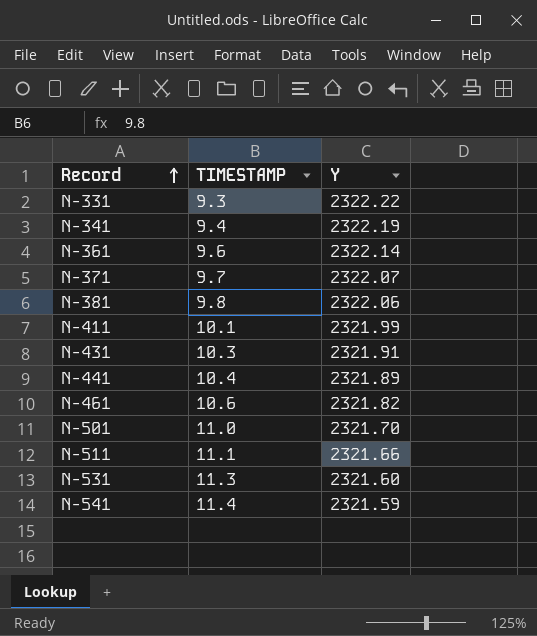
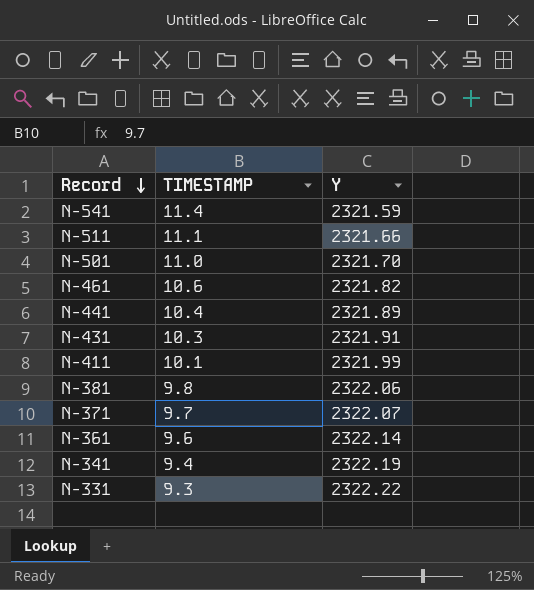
row order: Record ascending -> Record descending
row N-531: 11.3 | 2321.60 -> none

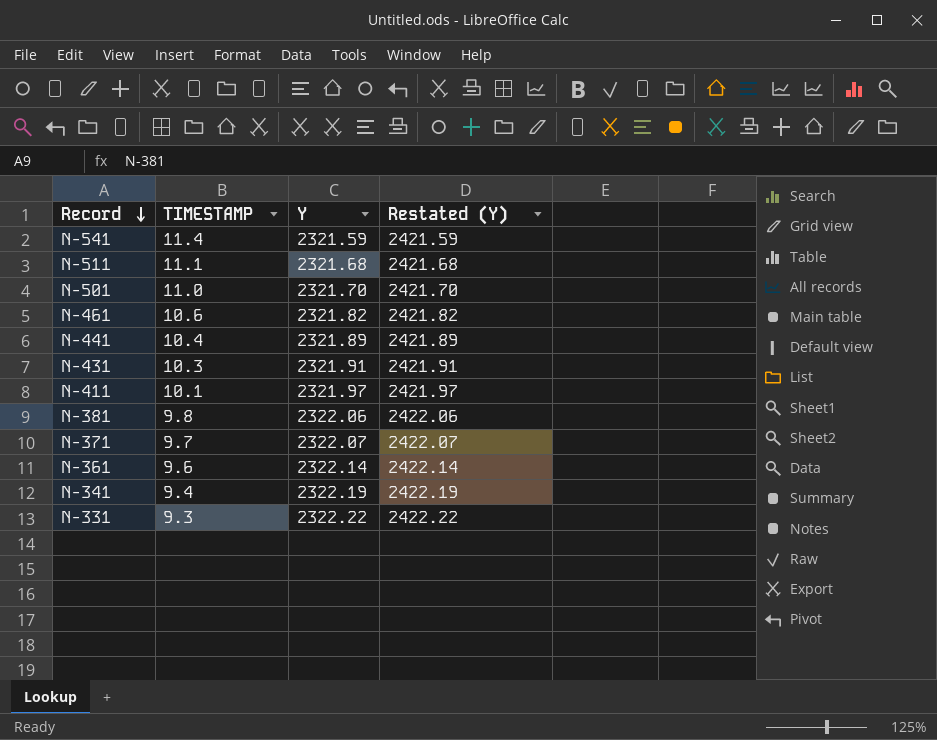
column Restated (Y) | formula: none -> [Y] + 100
N-511 | Y: 2321.66 -> 2321.68
N-411 | Y: 2321.99 -> 2321.97

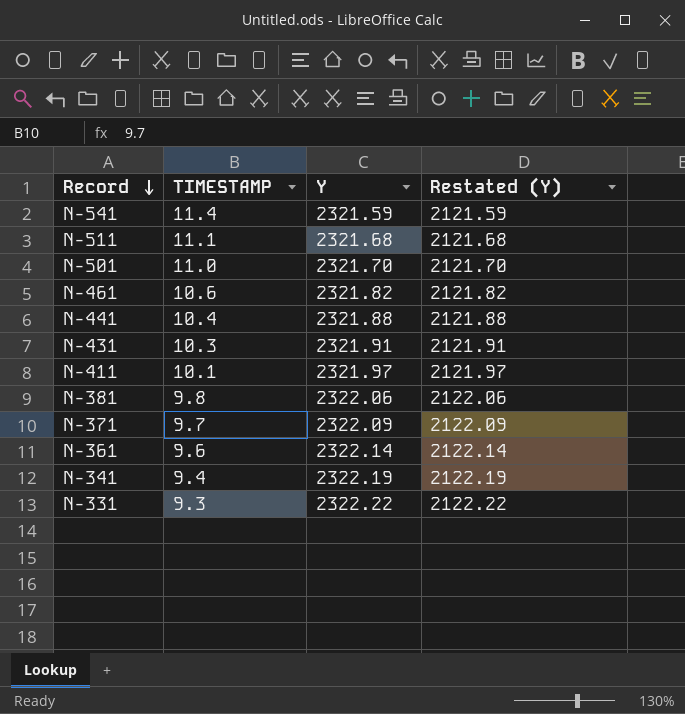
column Restated (Y) | formula: [Y] + 100 -> [Y] - 200
N-441 | Y: 2321.89 -> 2321.88
N-371 | Y: 2322.07 -> 2322.09

